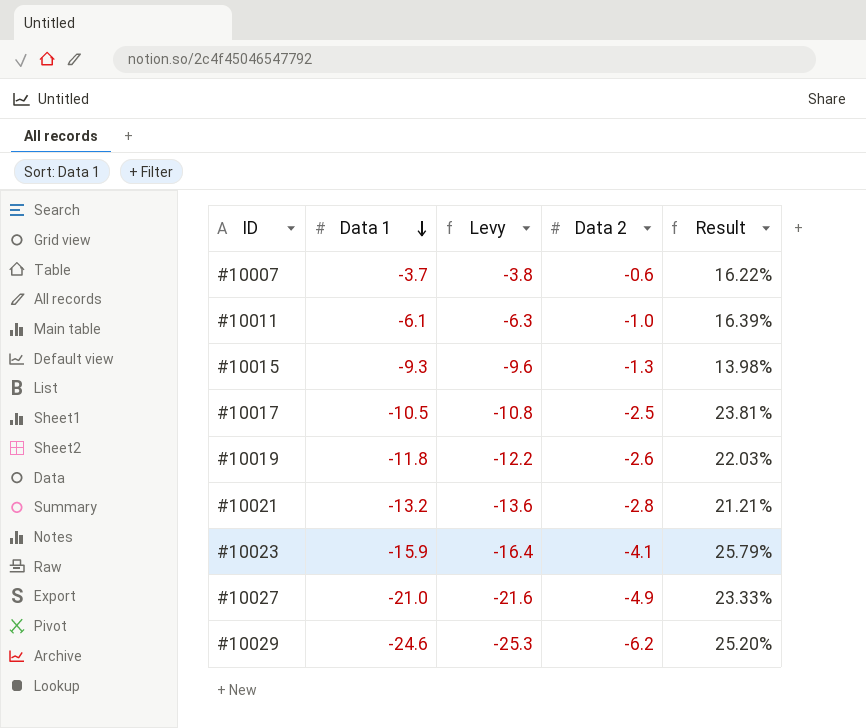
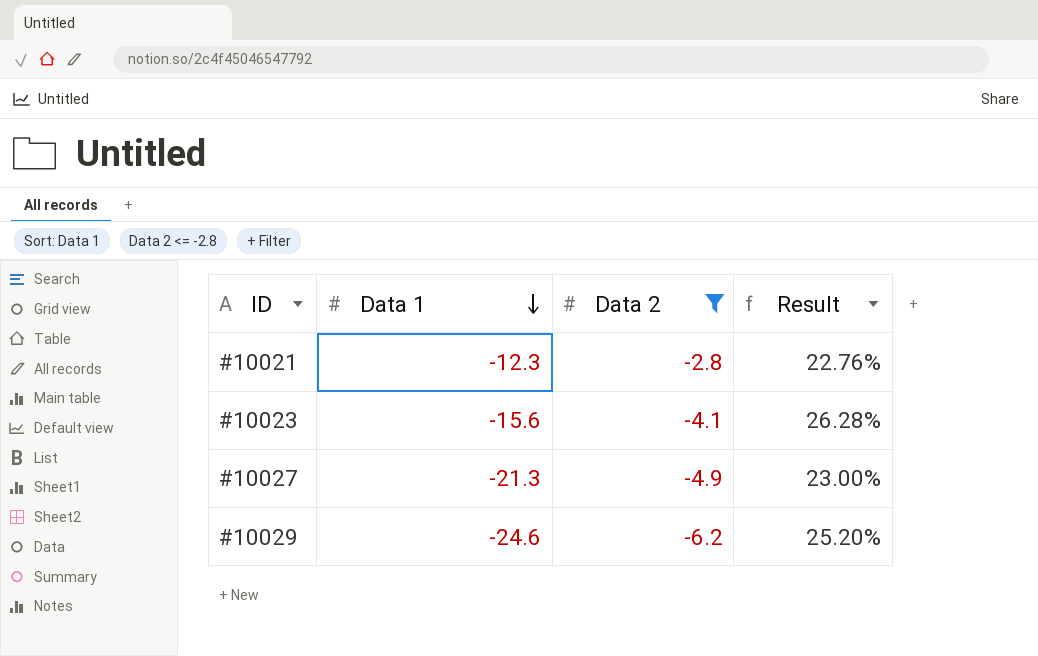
filter: none -> Data 2 <= -2.8
column Levy | formula: [Data 1] * 1.03 -> none
#10021 | Data 1: -13.2 -> -12.3
#10021 | Result: 21.21% -> 22.76%
#10023 | Data 1: -15.9 -> -15.6
#10023 | Result: 25.79% -> 26.28%
#10027 | Data 1: -21.0 -> -21.3
#10027 | Result: 23.33% -> 23.00%

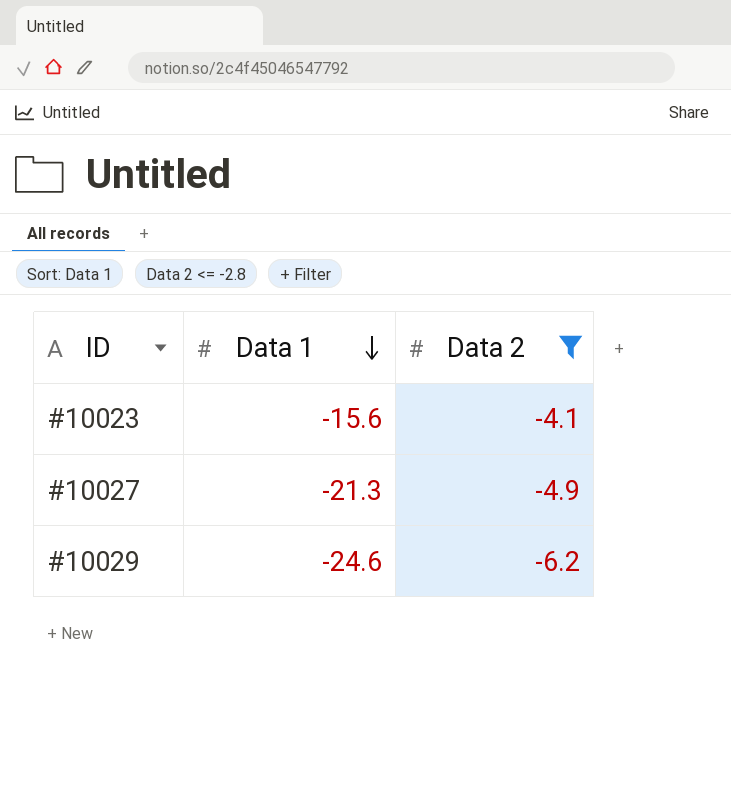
column Result | formula: [Data 2] / [Data 1] -> none
row #10021: -12.3 | -2.8 | 22.76% -> none

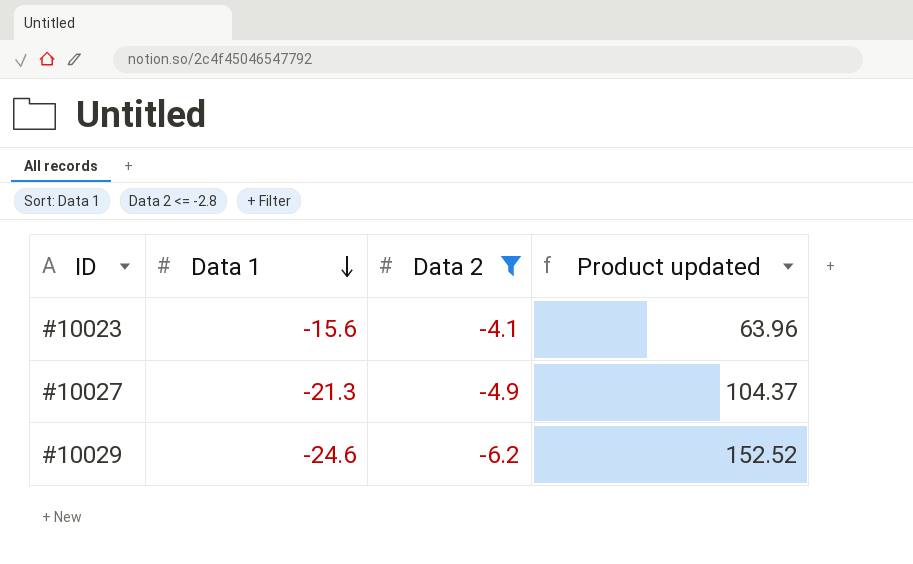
column Product updated | formula: none -> [Data 1] * [Data 2]

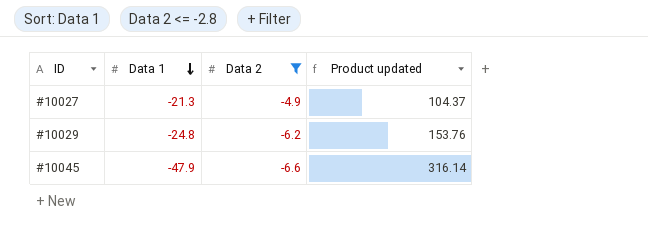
row #10023: -15.6 | -4.1 | 63.96 -> none
#10029 | Data 1: -24.6 -> -24.8
#10029 | Product updated: 152.52 -> 153.76
row #10045: none -> -47.9 | -6.6 | 316.14

